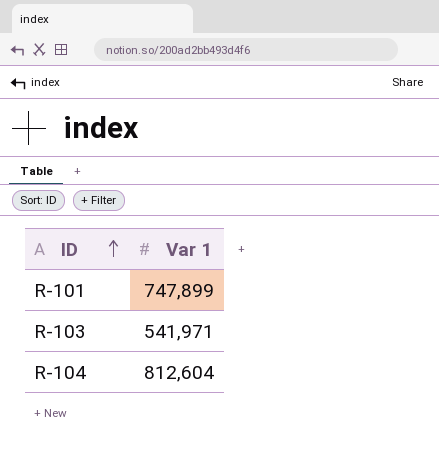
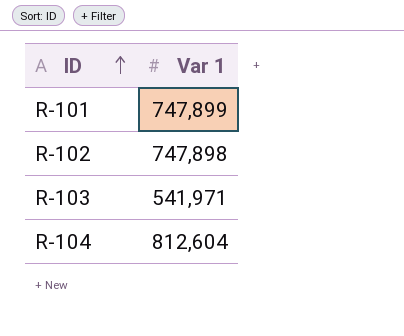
row R-102: none -> 747,898

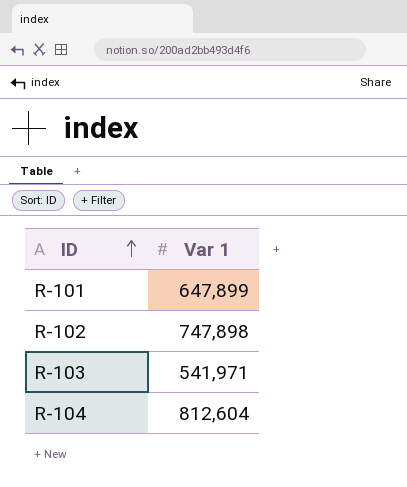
R-101 | Var 1: 747,899 -> 647,899

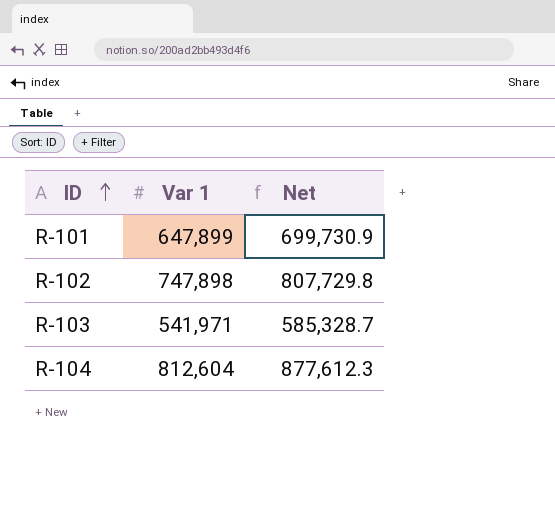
column Net | formula: none -> [Var 1] * 1.08

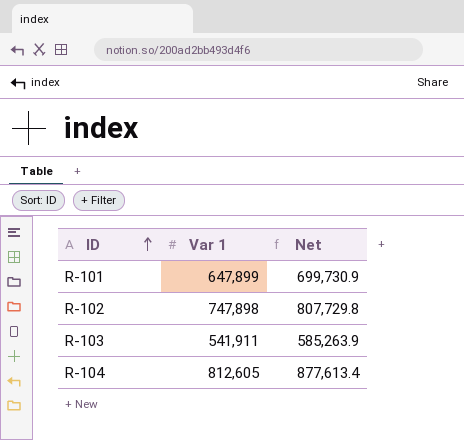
R-103 | Var 1: 541,971 -> 541,911
R-103 | Net: 585,328.7 -> 585,263.9
R-104 | Var 1: 812,604 -> 812,605
R-104 | Net: 877,612.3 -> 877,613.4

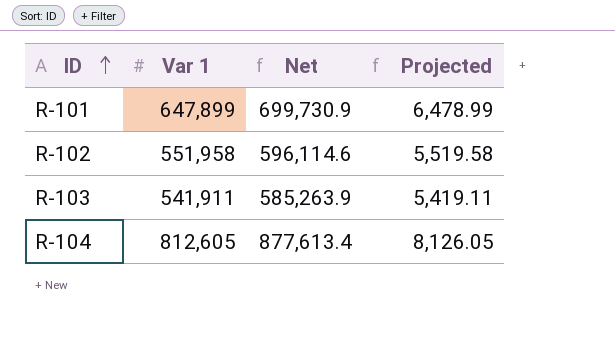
column Projected | formula: none -> [Var 1] * 0.01
R-102 | Var 1: 747,898 -> 551,958
R-102 | Net: 807,729.8 -> 596,114.6

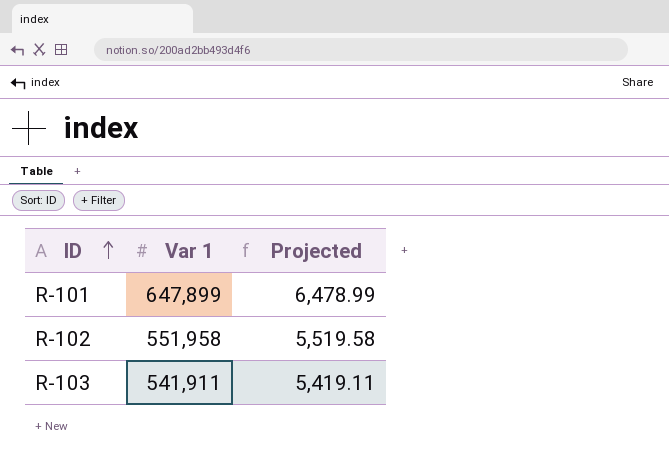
column Net | formula: [Var 1] * 1.08 -> none
row R-104: 812,605 | 877,613.4 | 8,126.05 -> none

